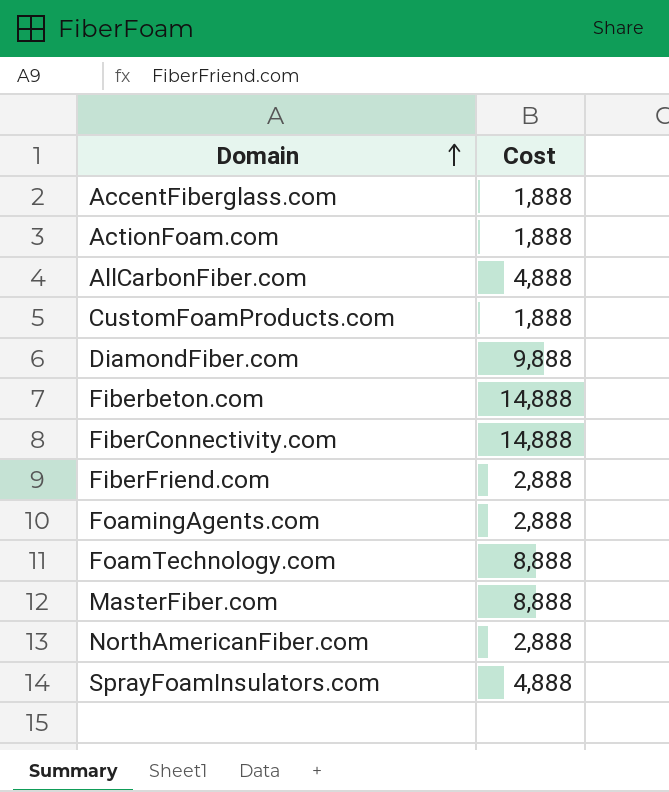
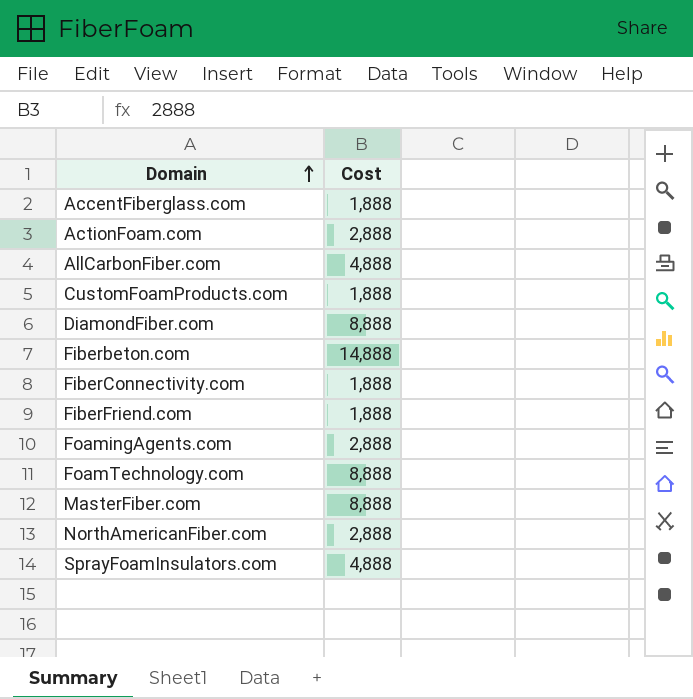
ActionFoam.com | Cost: 1,888 -> 2,888
DiamondFiber.com | Cost: 9,888 -> 8,888
FiberConnectivity.com | Cost: 14,888 -> 1,888
FiberFriend.com | Cost: 2,888 -> 1,888

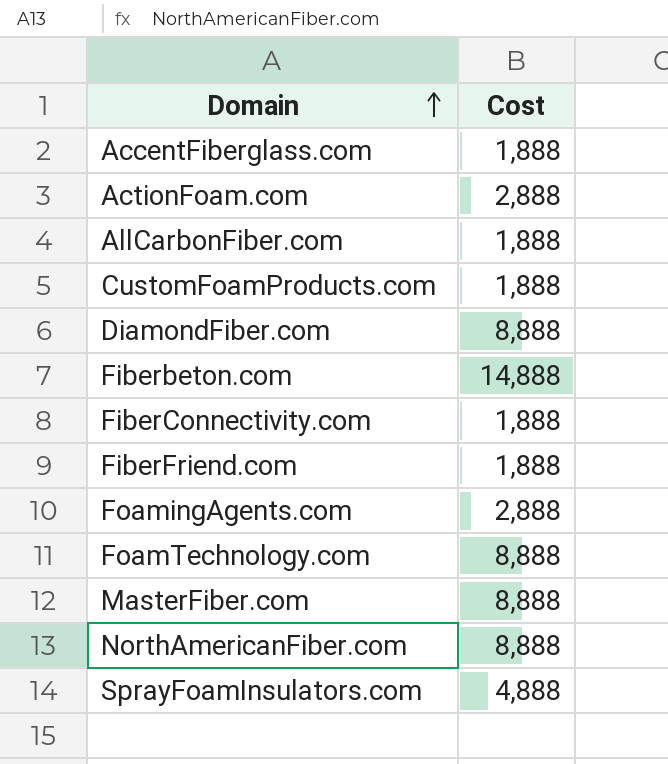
AllCarbonFiber.com | Cost: 4,888 -> 1,888
NorthAmericanFiber.com | Cost: 2,888 -> 8,888

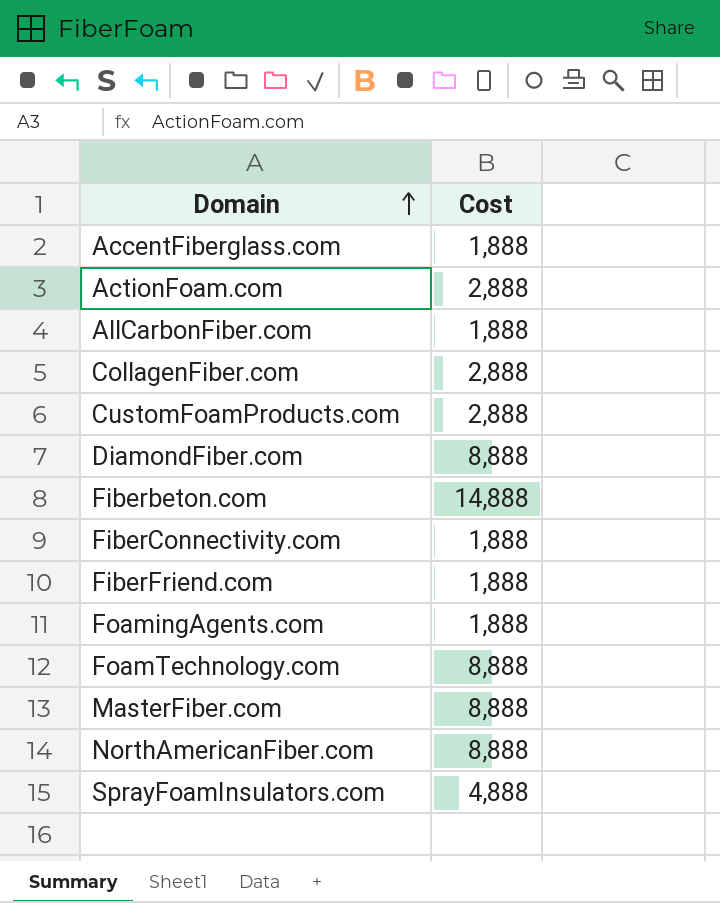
row CollagenFiber.com: none -> 2,888
CustomFoamProducts.com | Cost: 1,888 -> 2,888
FoamingAgents.com | Cost: 2,888 -> 1,888

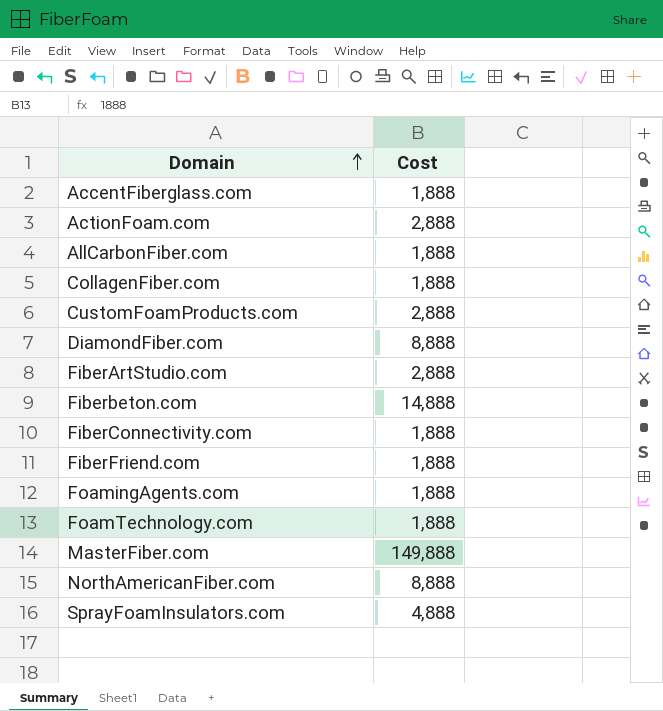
CollagenFiber.com | Cost: 2,888 -> 1,888
row FiberArtStudio.com: none -> 2,888
FoamTechnology.com | Cost: 8,888 -> 1,888
MasterFiber.com | Cost: 8,888 -> 149,888

